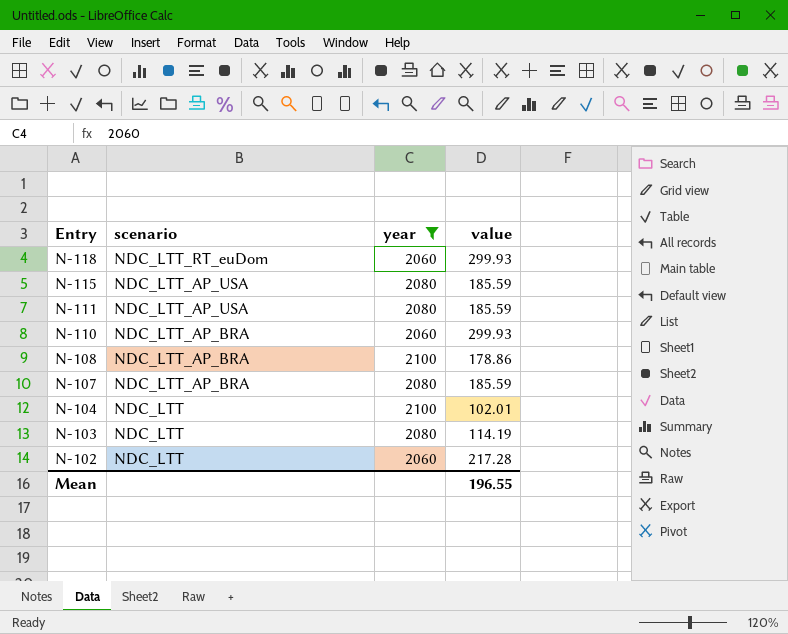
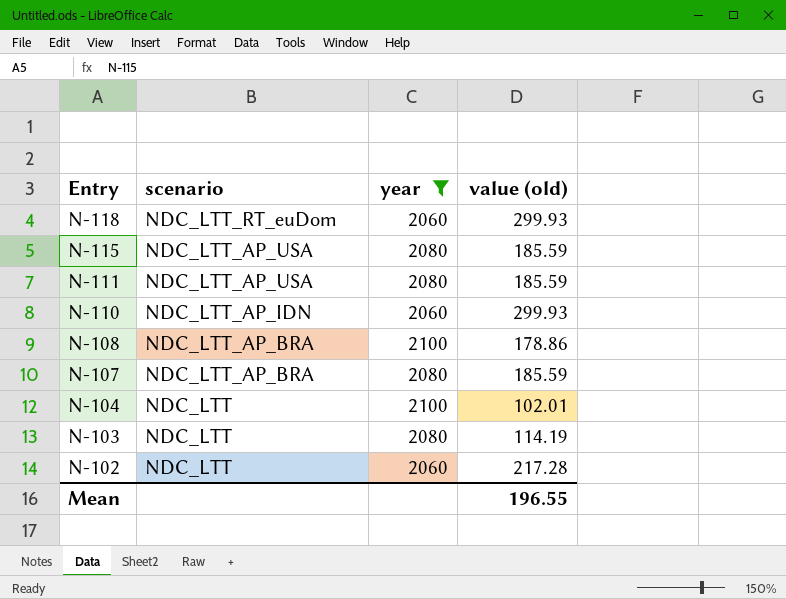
column name: value -> value (old)
N-110 | scenario: NDC_LTT_AP_BRA -> NDC_LTT_AP_IDN

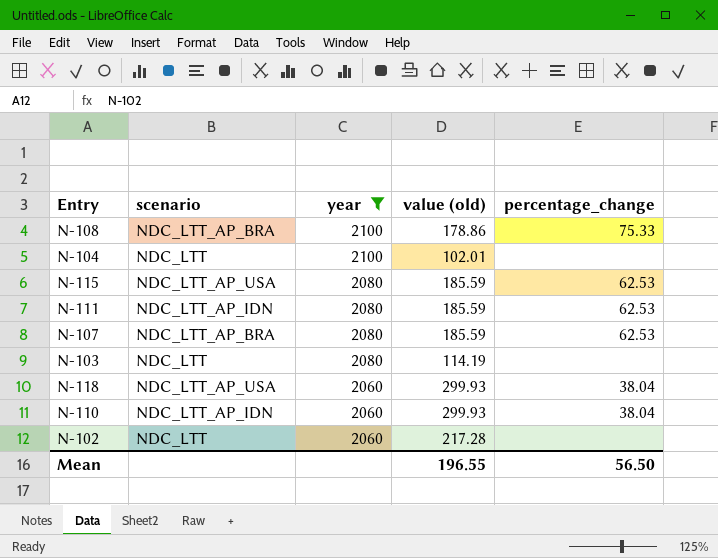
row order: Entry descending -> year descending
column percentage_change | position: none -> 5
N-111 | scenario: NDC_LTT_AP_USA -> NDC_LTT_AP_IDN
N-118 | scenario: NDC_LTT_RT_euDom -> NDC_LTT_AP_USA

